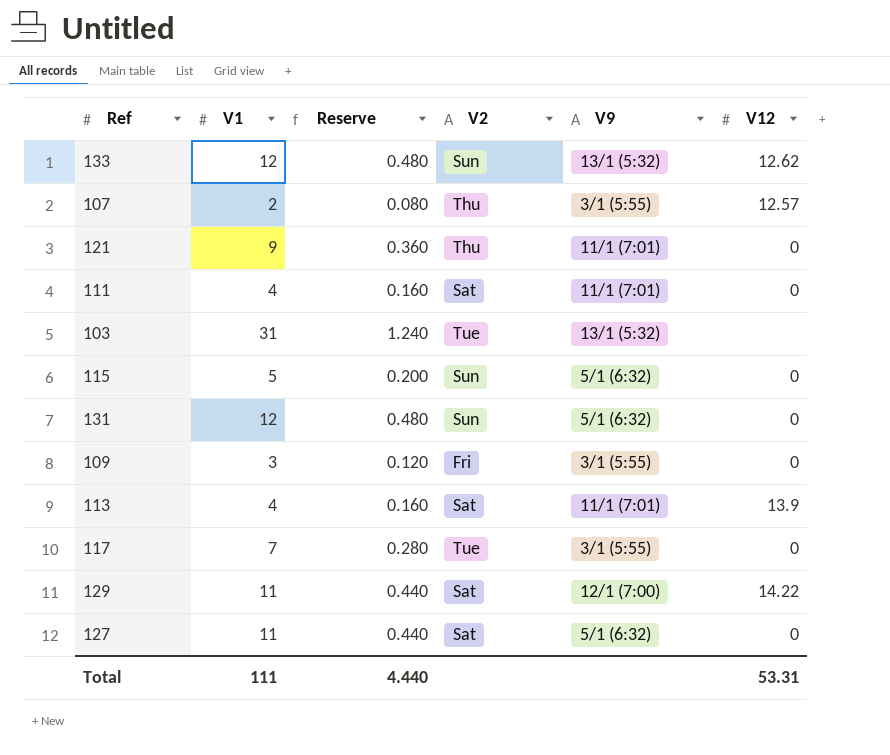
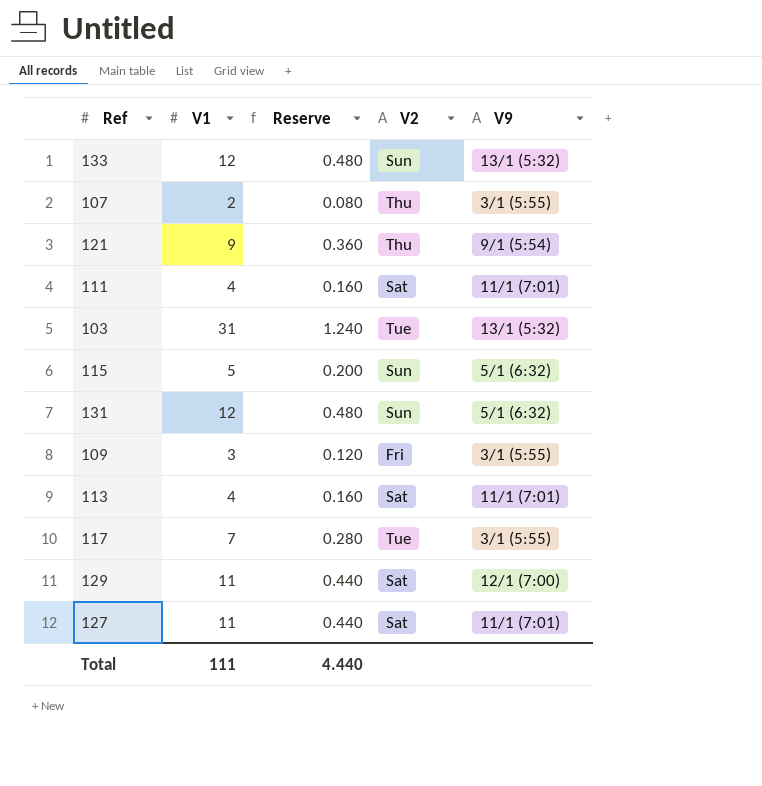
column V12 | position: 6 -> none
121 | V9: 11/1 (7:01) -> 9/1 (5:54)
127 | V9: 5/1 (6:32) -> 11/1 (7:01)

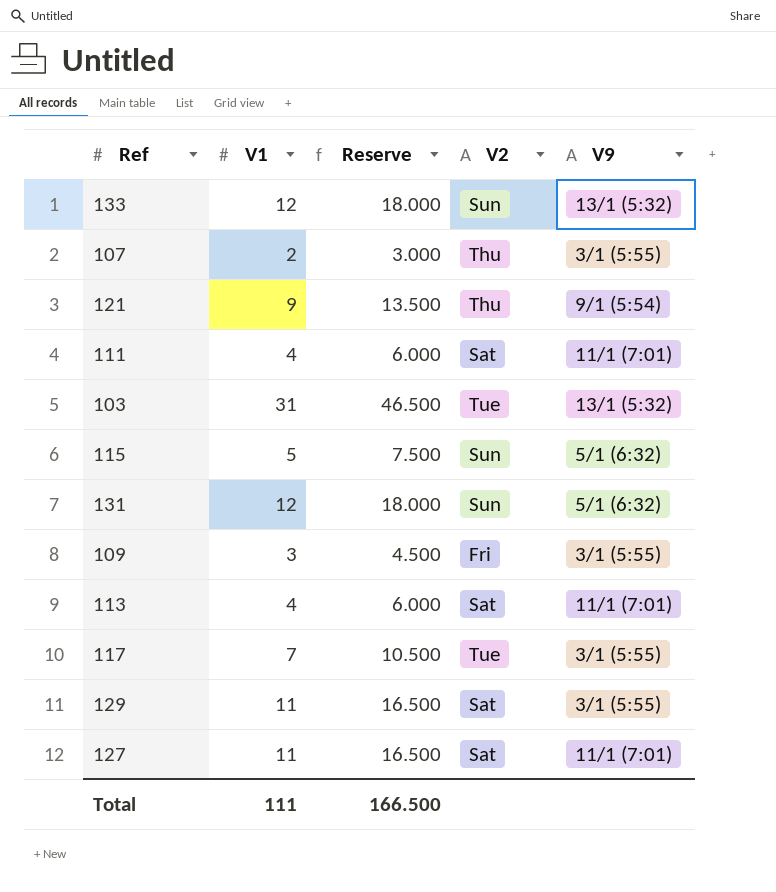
column Reserve | formula: [V1] * 0.04 -> [V1] * 1.5
129 | V9: 12/1 (7:00) -> 3/1 (5:55)
Total | Reserve: 4.440 -> 166.500

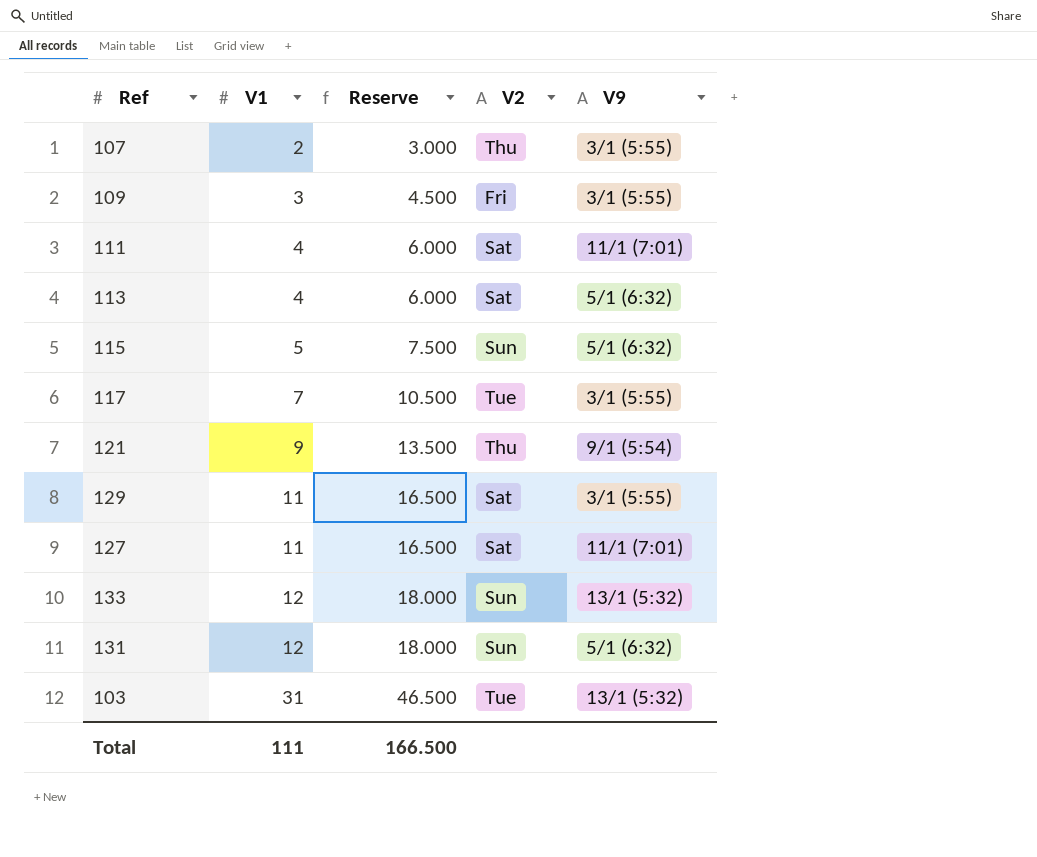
row order: none -> V1 ascending
113 | V9: 11/1 (7:01) -> 5/1 (6:32)

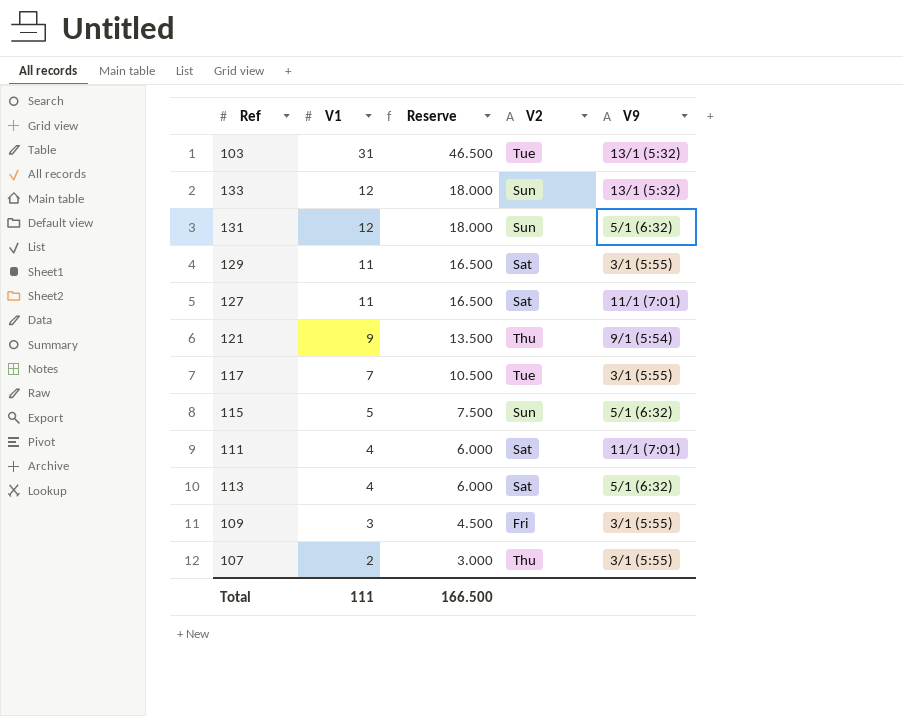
row order: V1 ascending -> V1 descending

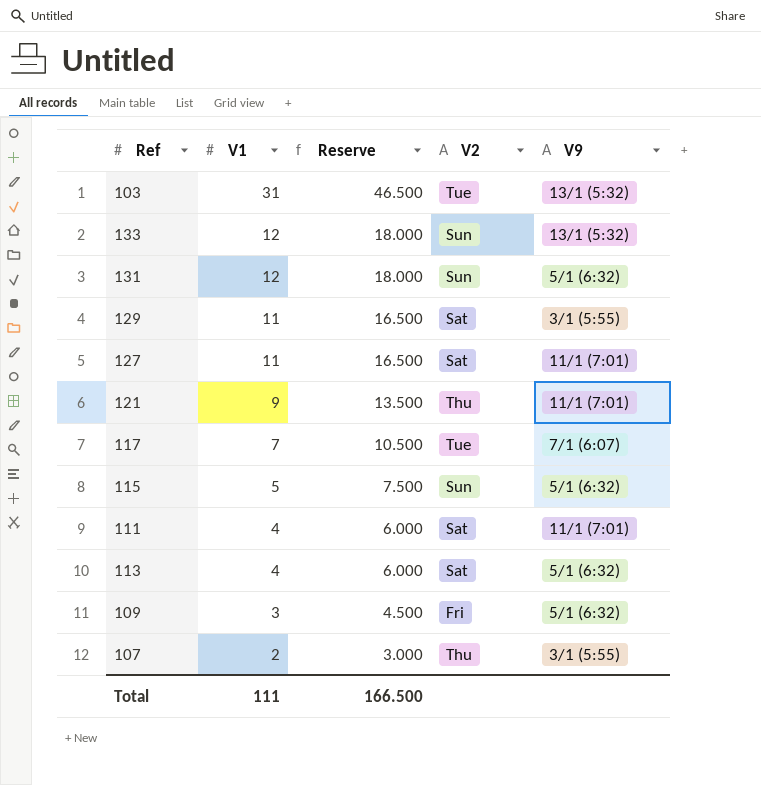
121 | V9: 9/1 (5:54) -> 11/1 (7:01)
117 | V9: 3/1 (5:55) -> 7/1 (6:07)
109 | V9: 3/1 (5:55) -> 5/1 (6:32)

